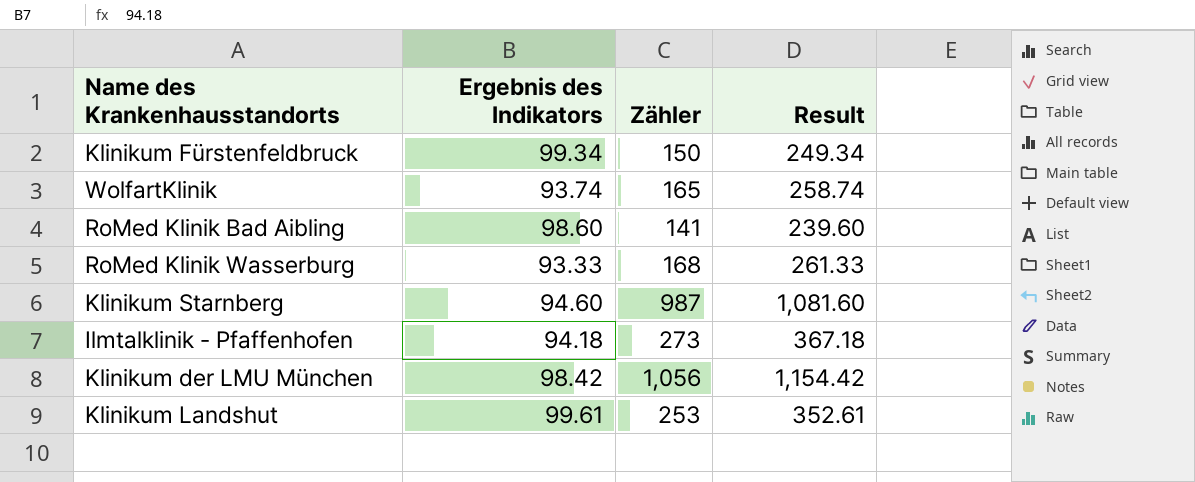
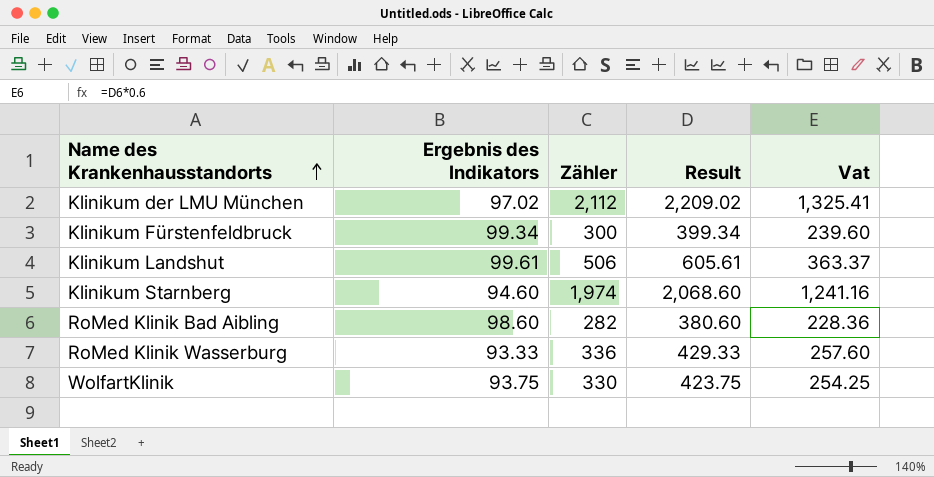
row order: none -> Name des Krankenhausstandorts ascending
column Vat | formula: none -> [Result] * 0.6
row Ilmtalklinik - Pfaffenhofen: 94.18 | 273 | 367.18 -> none
Klinikum der LMU München | Ergebnis des Indikators: 98.42 -> 97.02
Klinikum der LMU München | Zähler: 1,056 -> 2,112
Klinikum der LMU München | Result: 1,154.42 -> 2,209.02
Klinikum Fürstenfeldbruck | Zähler: 150 -> 300
Klinikum Fürstenfeldbruck | Result: 249.34 -> 399.34
Klinikum Landshut | Zähler: 253 -> 506
Klinikum Landshut | Result: 352.61 -> 605.61
Klinikum Starnberg | Zähler: 987 -> 1,974
Klinikum Starnberg | Result: 1,081.60 -> 2,068.60
RoMed Klinik Bad Aibling | Zähler: 141 -> 282
RoMed Klinik Bad Aibling | Result: 239.60 -> 380.60
RoMed Klinik Wasserburg | Zähler: 168 -> 336
RoMed Klinik Wasserburg | Result: 261.33 -> 429.33
WolfartKlinik | Ergebnis des Indikators: 93.74 -> 93.75
WolfartKlinik | Zähler: 165 -> 330
WolfartKlinik | Result: 258.74 -> 423.75

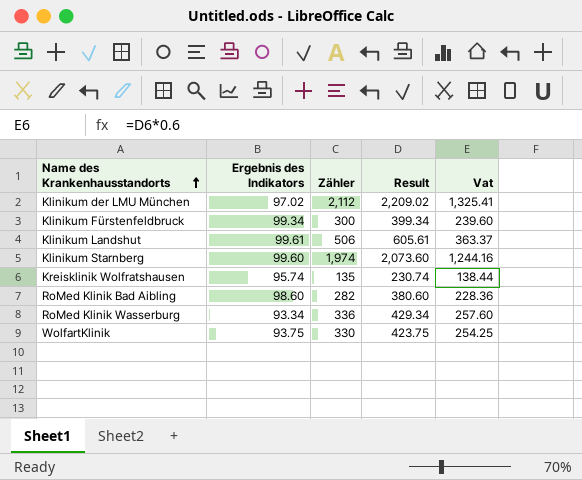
Klinikum Starnberg | Ergebnis des Indikators: 94.60 -> 99.60
Klinikum Starnberg | Result: 2,068.60 -> 2,073.60
Klinikum Starnberg | Vat: 1,241.16 -> 1,244.16
row Kreisklinik Wolfratshausen: none -> 95.74 | 135 | 230.74 | 138.44
RoMed Klinik Wasserburg | Ergebnis des Indikators: 93.33 -> 93.34
RoMed Klinik Wasserburg | Result: 429.33 -> 429.34

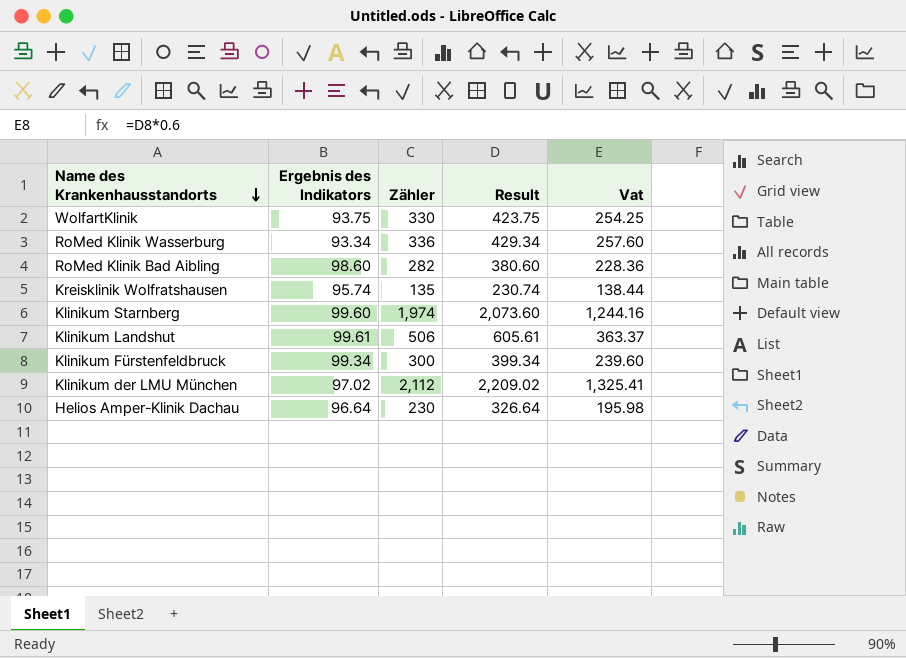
row order: Name des Krankenhausstandorts ascending -> Name des Krankenhausstandorts descending
row Helios Amper-Klinik Dachau: none -> 96.64 | 230 | 326.64 | 195.98

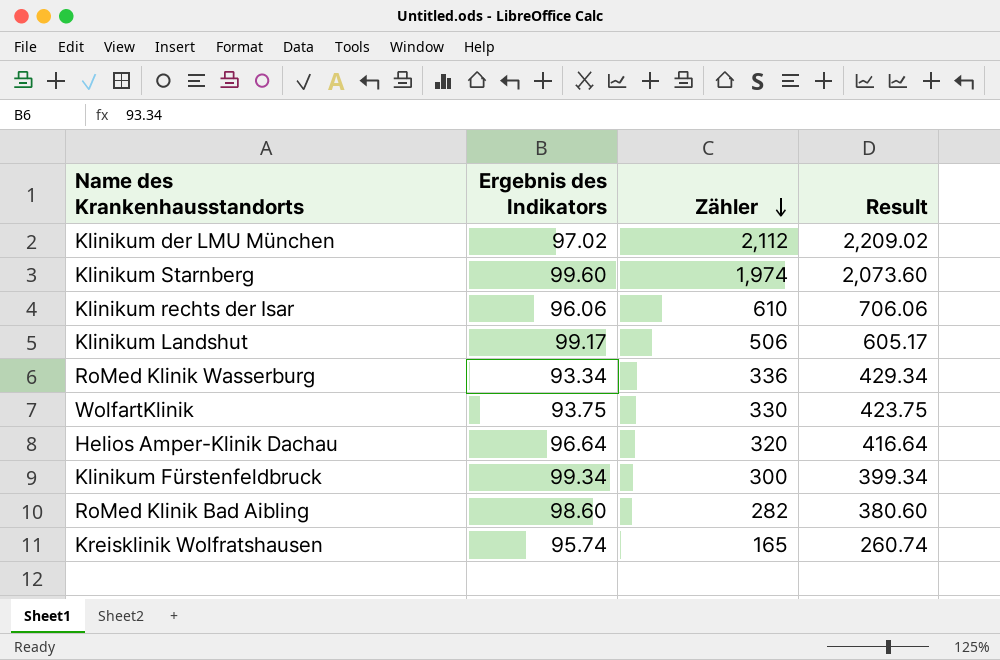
row order: Name des Krankenhausstandorts descending -> Zähler descending
column Vat | formula: [Result] * 0.6 -> none
row Klinikum rechts der Isar: none -> 96.06 | 610 | 706.06
Klinikum Landshut | Ergebnis des Indikators: 99.61 -> 99.17
Klinikum Landshut | Result: 605.61 -> 605.17
Helios Amper-Klinik Dachau | Zähler: 230 -> 320
Helios Amper-Klinik Dachau | Result: 326.64 -> 416.64
Kreisklinik Wolfratshausen | Zähler: 135 -> 165
Kreisklinik Wolfratshausen | Result: 230.74 -> 260.74

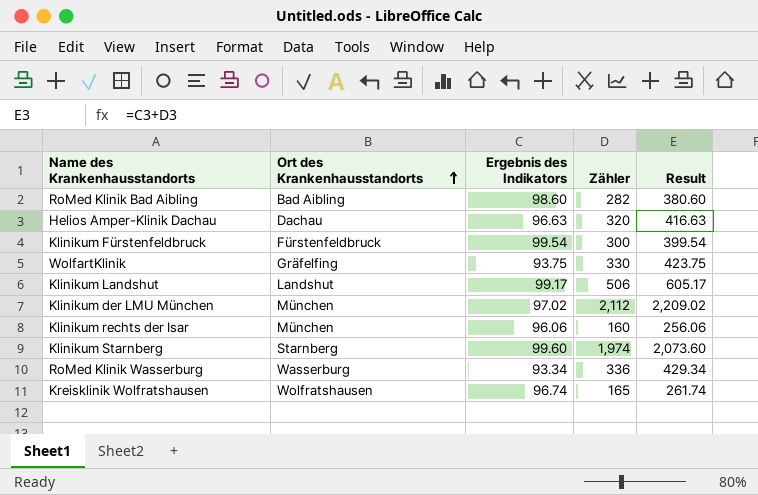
row order: Zähler descending -> Ort des Krankenhausstandorts ascending
column Ort des Krankenhausstandorts | position: none -> 2
Helios Amper-Klinik Dachau | Ergebnis des Indikators: 96.64 -> 96.63
Helios Amper-Klinik Dachau | Result: 416.64 -> 416.63
Klinikum Fürstenfeldbruck | Ergebnis des Indikators: 99.34 -> 99.54
Klinikum Fürstenfeldbruck | Result: 399.34 -> 399.54
Klinikum rechts der Isar | Zähler: 610 -> 160
Klinikum rechts der Isar | Result: 706.06 -> 256.06
Kreisklinik Wolfratshausen | Ergebnis des Indikators: 95.74 -> 96.74
Kreisklinik Wolfratshausen | Result: 260.74 -> 261.74

